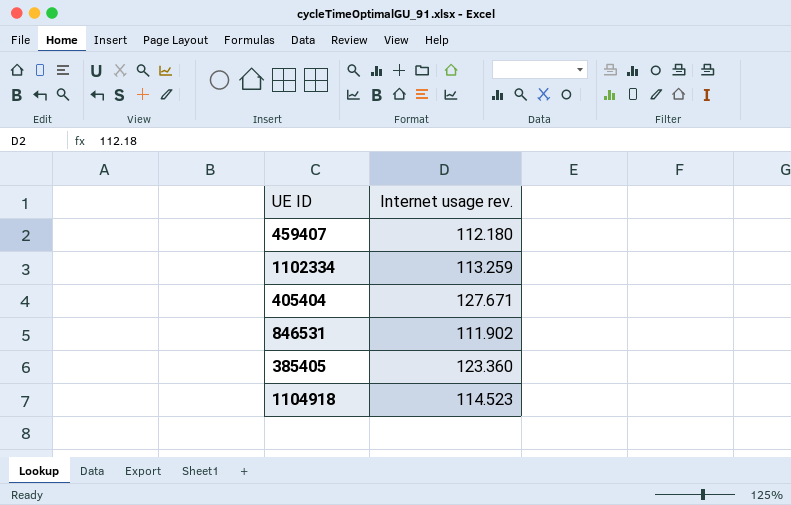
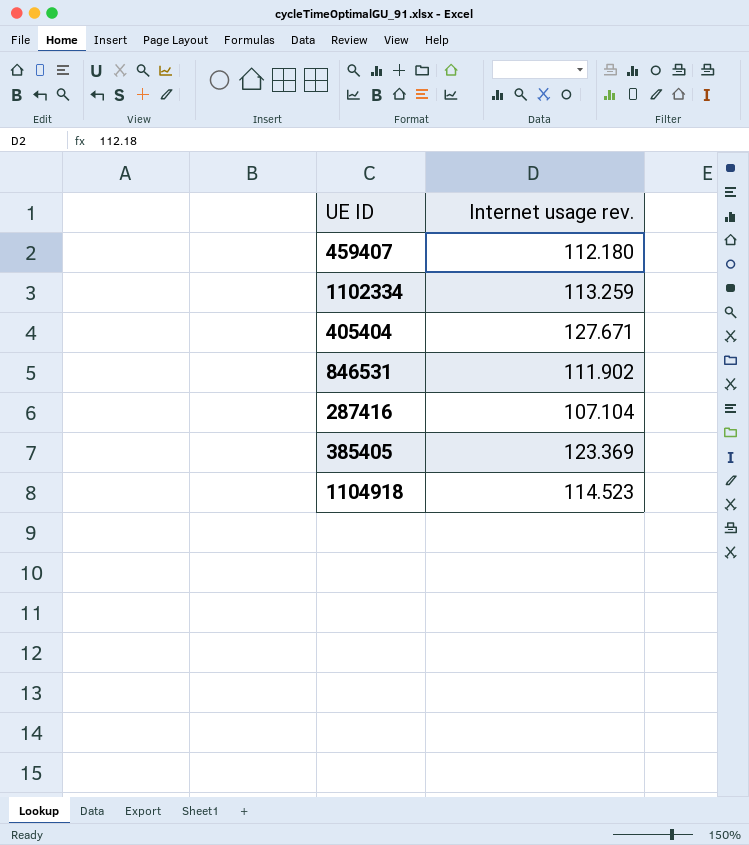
row 287416: none -> 107.104
385405 | Internet usage rev.: 123.360 -> 123.369

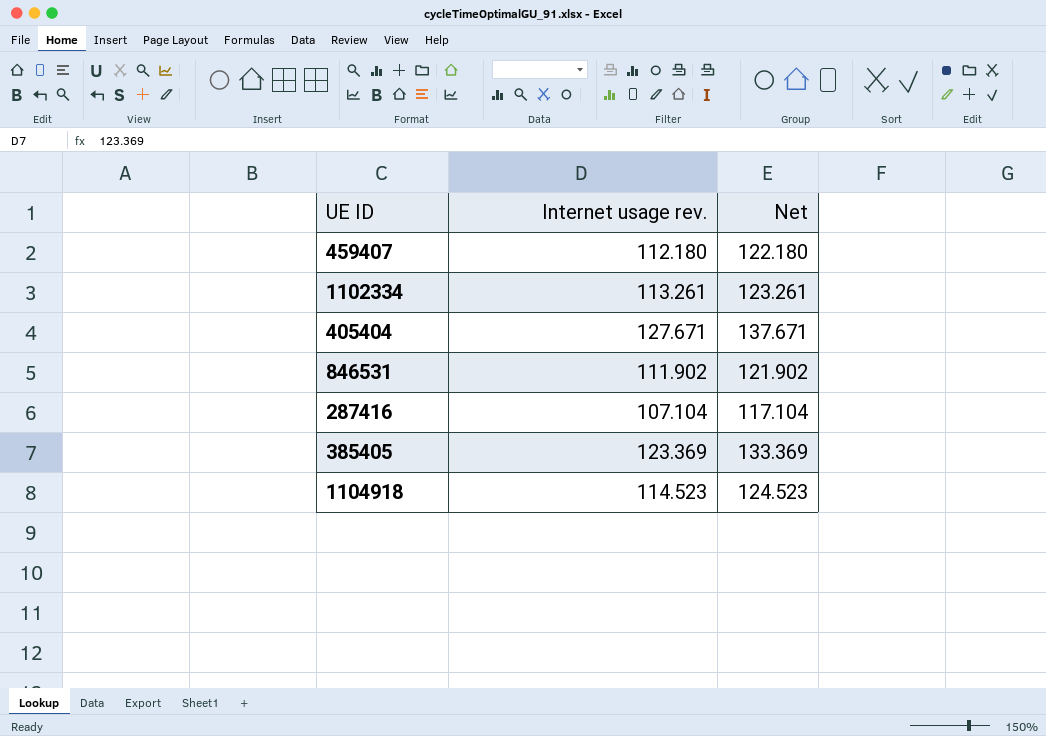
column Net | formula: none -> [Internet usage rev.] + 10
1102334 | Internet usage rev.: 113.259 -> 113.261

